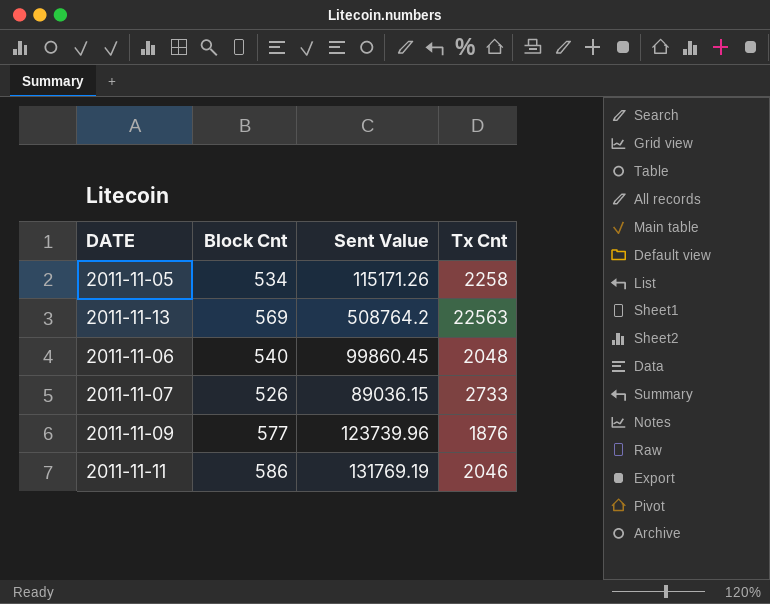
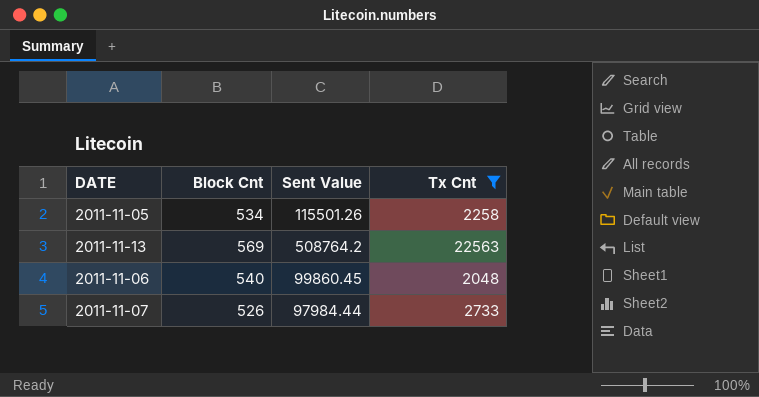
filter: none -> Tx Cnt >= 2048
2011-11-05 | Sent Value: 115171.26 -> 115501.26
2011-11-07 | Sent Value: 89036.15 -> 97984.44

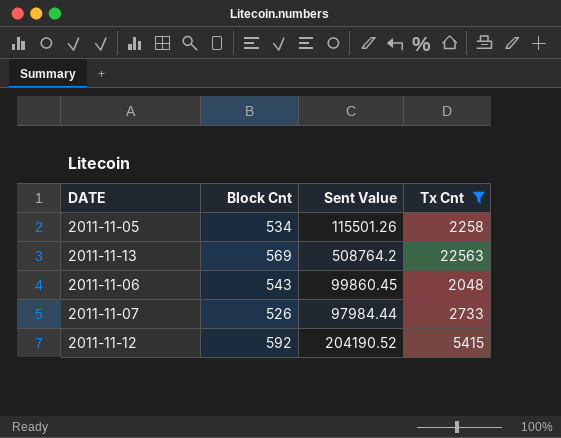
2011-11-06 | Block Cnt: 540 -> 543
row 2011-11-12: none -> 592 | 204190.52 | 5415

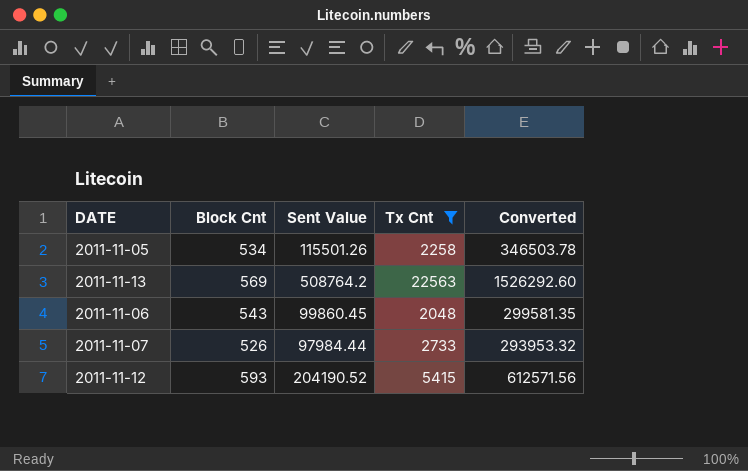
column Converted | formula: none -> [Sent Value] * 3
2011-11-12 | Block Cnt: 592 -> 593

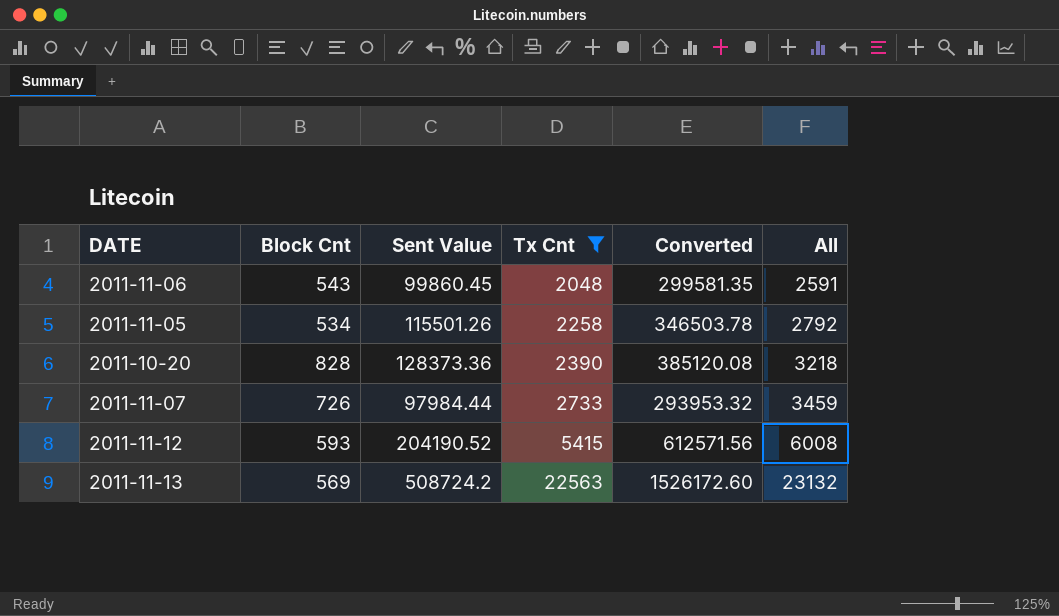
row order: none -> Tx Cnt ascending
column All | formula: none -> [Block Cnt] + [Tx Cnt]
row 2011-10-20: none -> 828 | 128373.36 | 2390 | 385120.08 | 3218
2011-11-07 | Block Cnt: 526 -> 726
2011-11-13 | Sent Value: 508764.2 -> 508724.2
2011-11-13 | Converted: 1526292.60 -> 1526172.60

